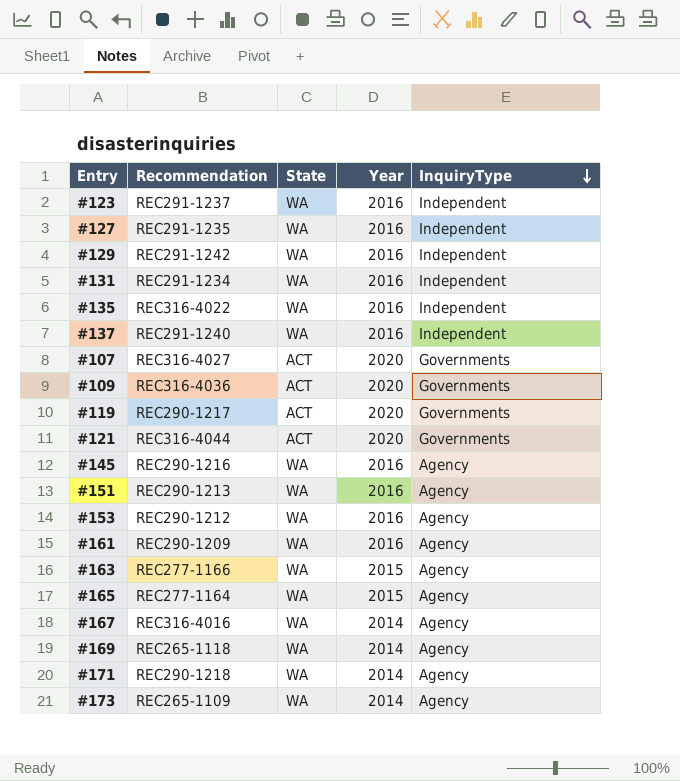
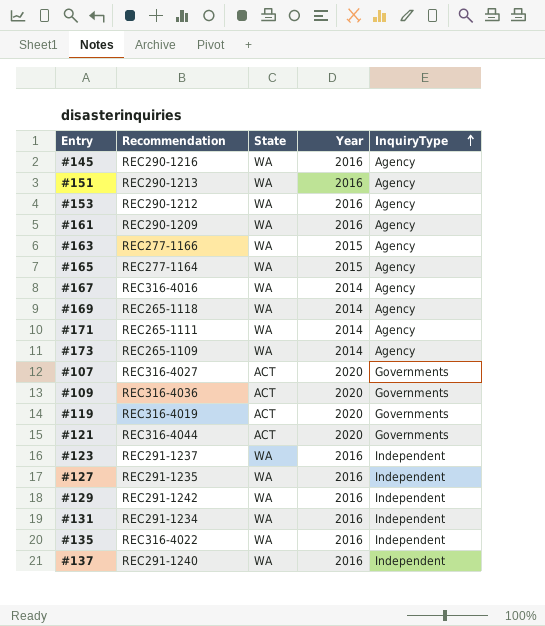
row order: InquiryType descending -> InquiryType ascending
#171 | Recommendation: REC290-1218 -> REC265-1111
#119 | Recommendation: REC290-1217 -> REC316-4019

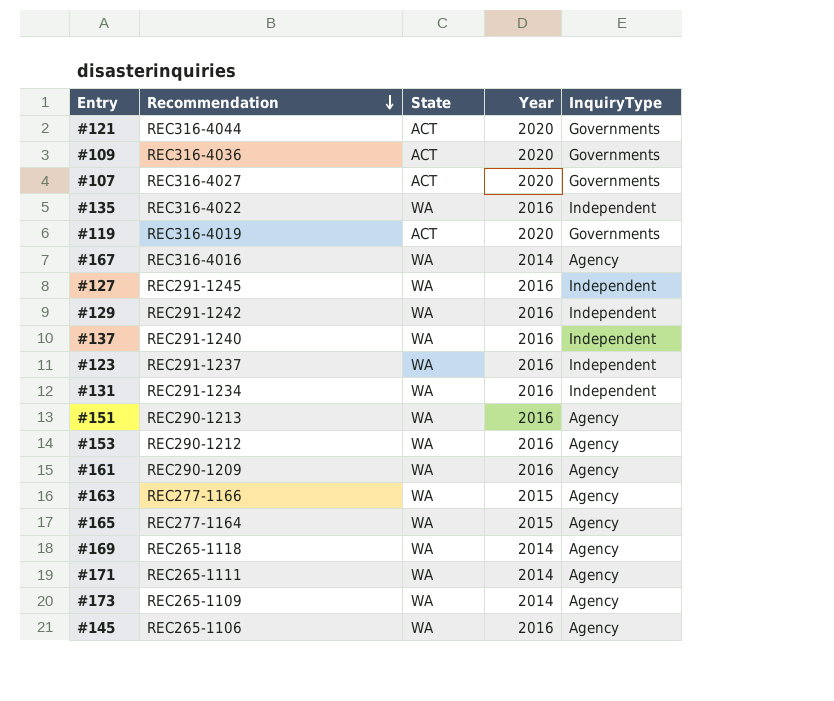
row order: InquiryType ascending -> Recommendation descending
#127 | Recommendation: REC291-1235 -> REC291-1245
#145 | Recommendation: REC290-1216 -> REC265-1106

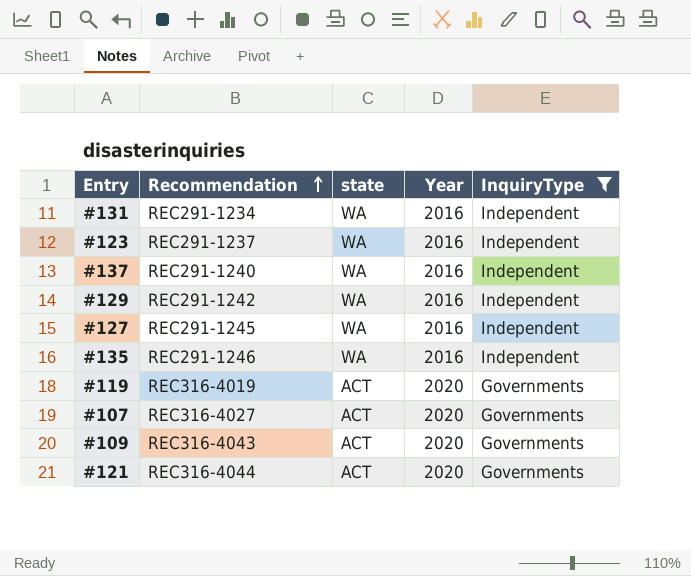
filter: none -> InquiryType != Agency
row order: Recommendation descending -> Recommendation ascending
column name: State -> state
#135 | Recommendation: REC316-4022 -> REC291-1246
#109 | Recommendation: REC316-4036 -> REC316-4043

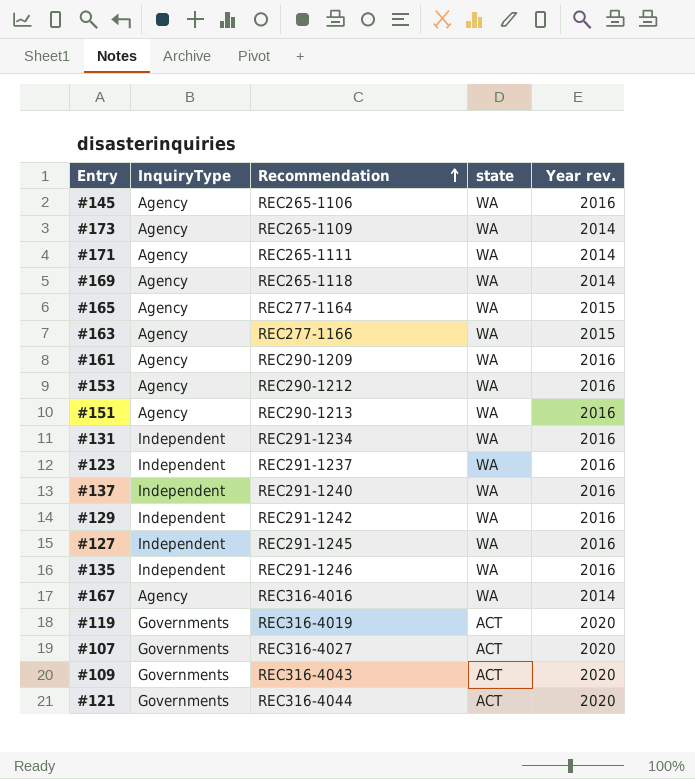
filter: InquiryType != Agency -> none
column InquiryType | position: 5 -> 2
column name: Year -> Year rev.

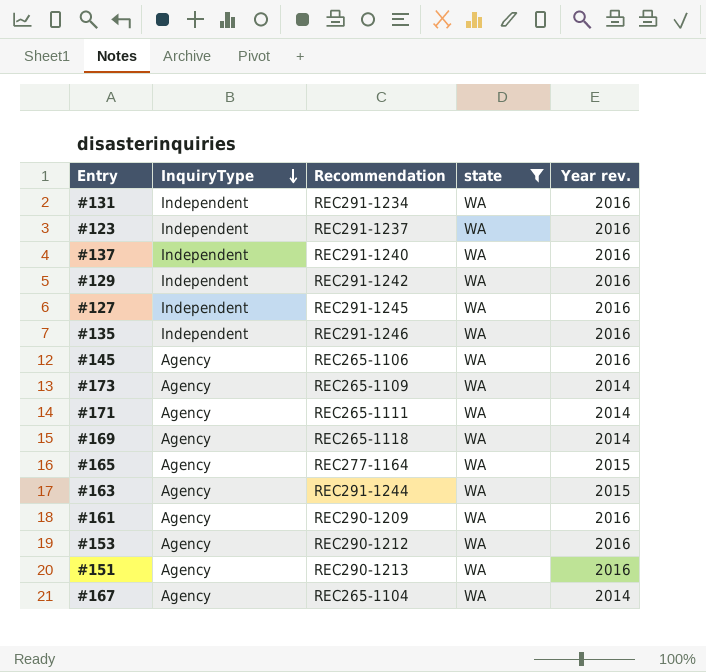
filter: none -> state = WA
row order: Recommendation ascending -> InquiryType descending
#163 | Recommendation: REC277-1166 -> REC291-1244
#167 | Recommendation: REC316-4016 -> REC265-1104

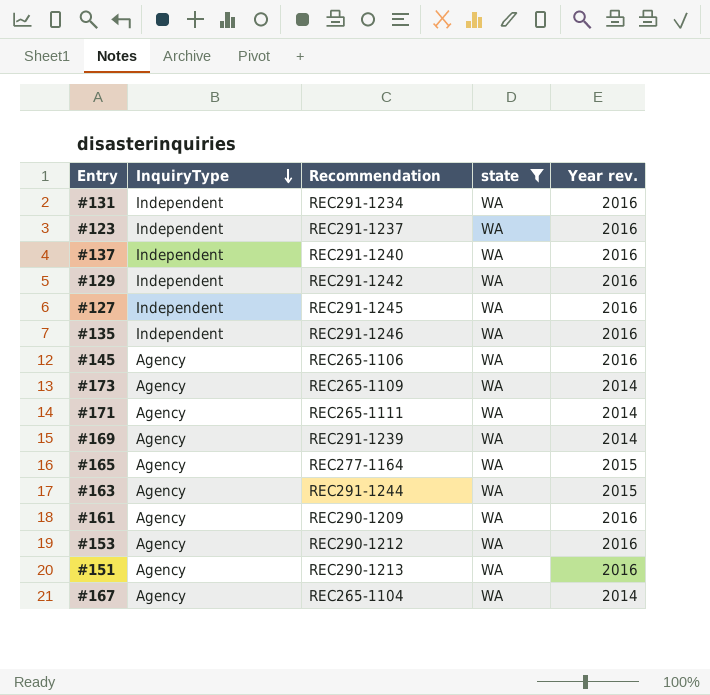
#169 | Recommendation: REC265-1118 -> REC291-1239

